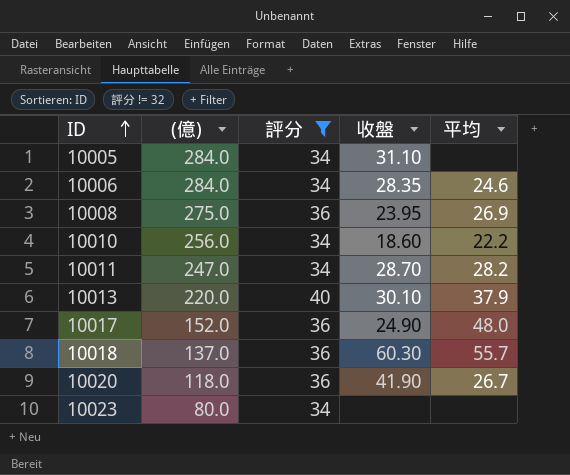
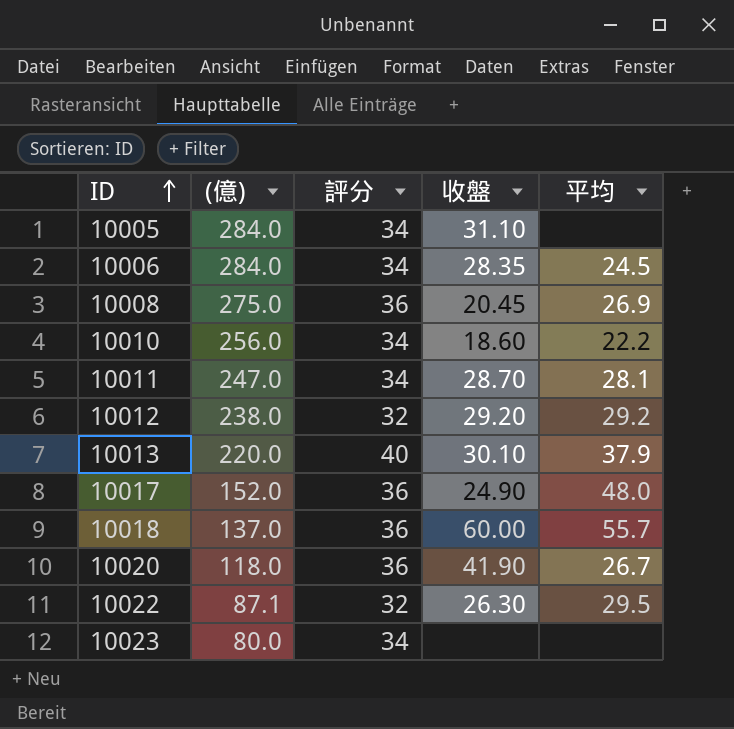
filter: 評分 != 32 -> none
10006 | 平均: 24.6 -> 24.5
10008 | 收盤: 23.95 -> 20.45
10011 | 平均: 28.2 -> 28.1
10018 | 收盤: 60.30 -> 60.00

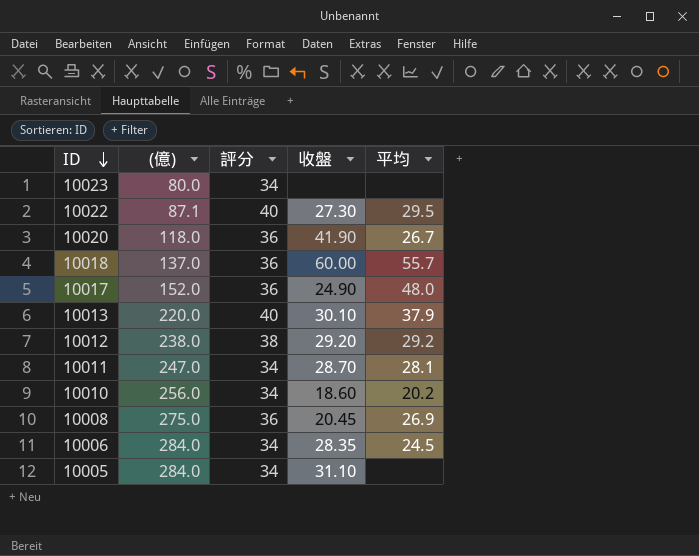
row order: ID ascending -> ID descending
10022 | 評分: 32 -> 40
10022 | 收盤: 26.30 -> 27.30
10012 | 評分: 32 -> 38
10010 | 平均: 22.2 -> 20.2

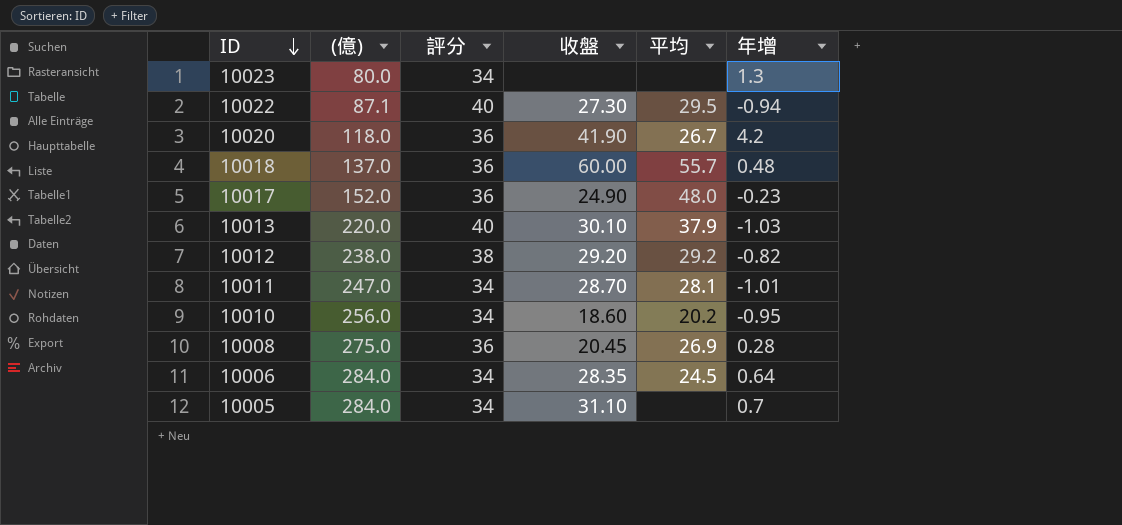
column 年增 | position: none -> 6

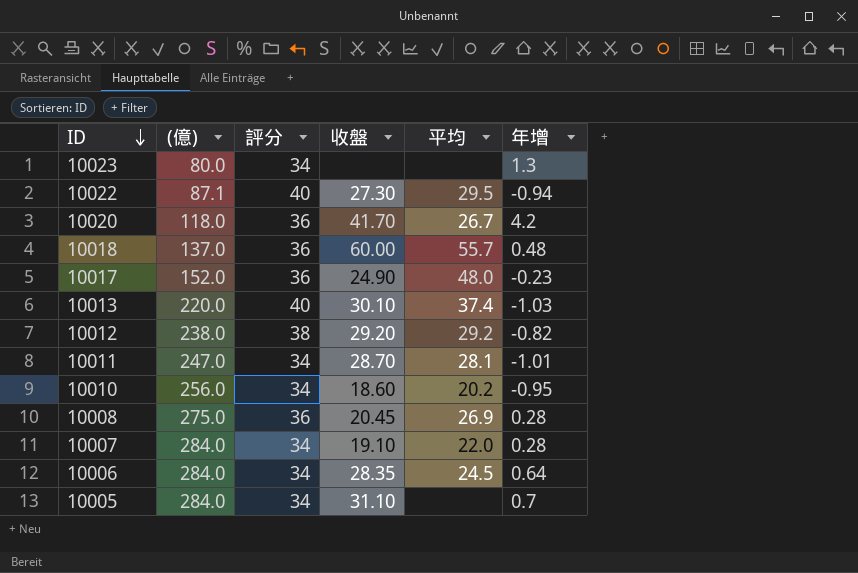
10020 | 收盤: 41.90 -> 41.70
10013 | 平均: 37.9 -> 37.4
row 10007: none -> 284.0 | 34 | 19.10 | 22.0 | 0.28

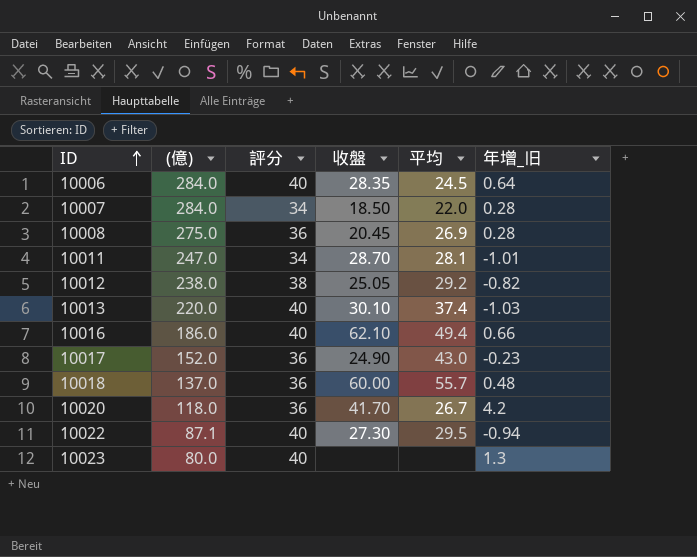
row order: ID descending -> ID ascending
column name: 年增 -> 年增_旧
row 10010: 256.0 | 34 | 18.60 | 20.2 | -0.95 -> none
row 10005: 284.0 | 34 | 31.10 | none | 0.7 -> none
10006 | 評分: 34 -> 40
10007 | 收盤: 19.10 -> 18.50
10012 | 收盤: 29.20 -> 25.05
row 10016: none -> 186.0 | 40 | 62.10 | 49.4 | 0.66
10017 | 平均: 48.0 -> 43.0
10023 | 評分: 34 -> 40

